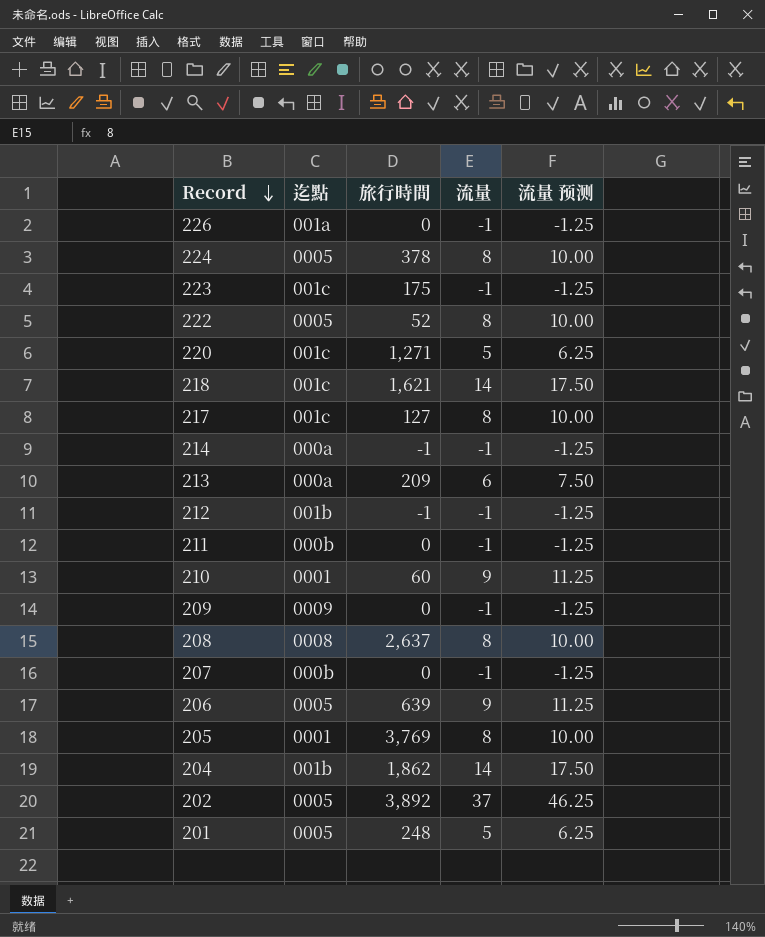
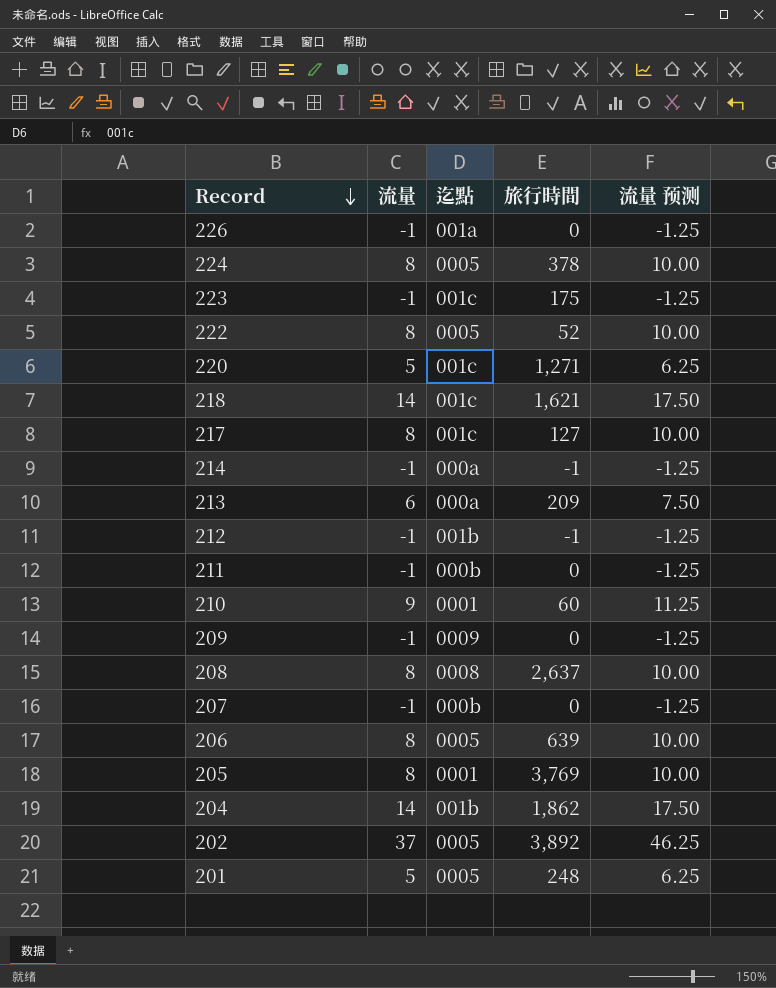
column 流量 | position: 4 -> 2
206 | 流量: 9 -> 8
206 | 流量 预测: 11.25 -> 10.00

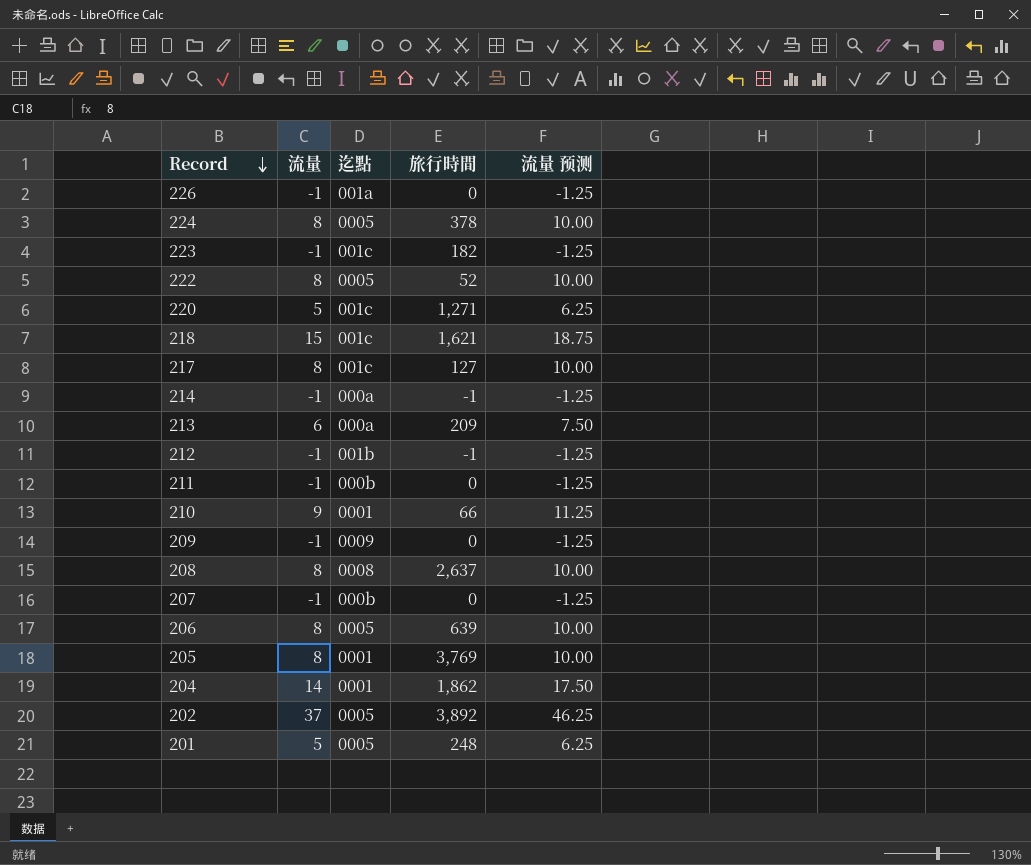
223 | 旅行時間: 175 -> 182
218 | 流量: 14 -> 15
218 | 流量 预测: 17.50 -> 18.75
210 | 旅行時間: 60 -> 66
204 | 迄點: 001b -> 0001

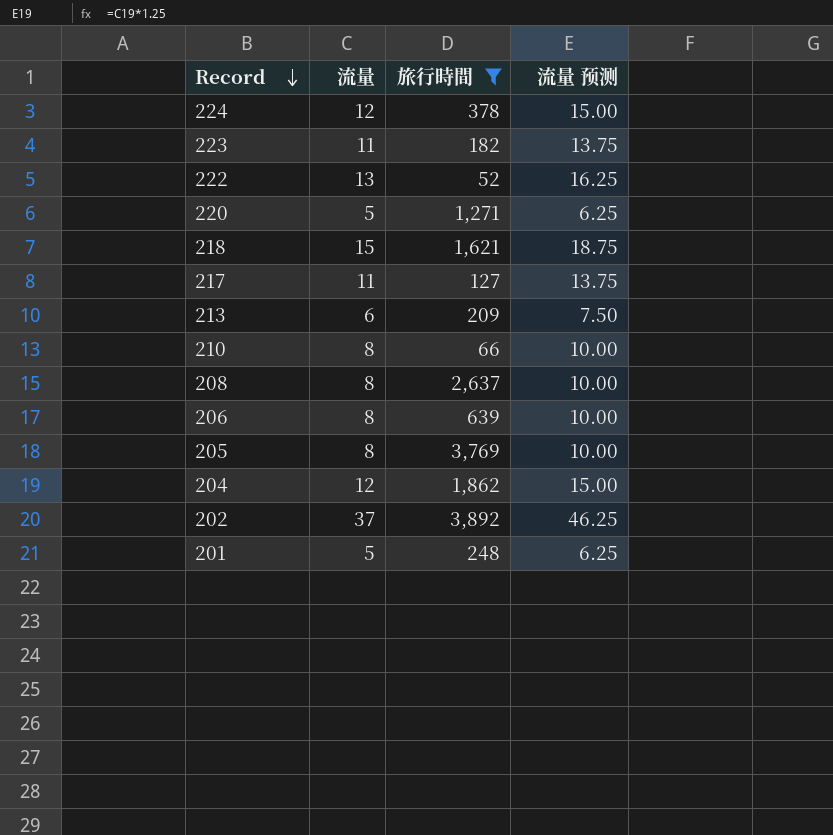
filter: none -> 旅行時間 >= 52
column 迄點 | position: 3 -> none
224 | 流量: 8 -> 12
224 | 流量 预测: 10.00 -> 15.00
223 | 流量: -1 -> 11
223 | 流量 预测: -1.25 -> 13.75
222 | 流量: 8 -> 13
222 | 流量 预测: 10.00 -> 16.25
217 | 流量: 8 -> 11
217 | 流量 预测: 10.00 -> 13.75
210 | 流量: 9 -> 8
210 | 流量 预测: 11.25 -> 10.00
204 | 流量: 14 -> 12
204 | 流量 预测: 17.50 -> 15.00

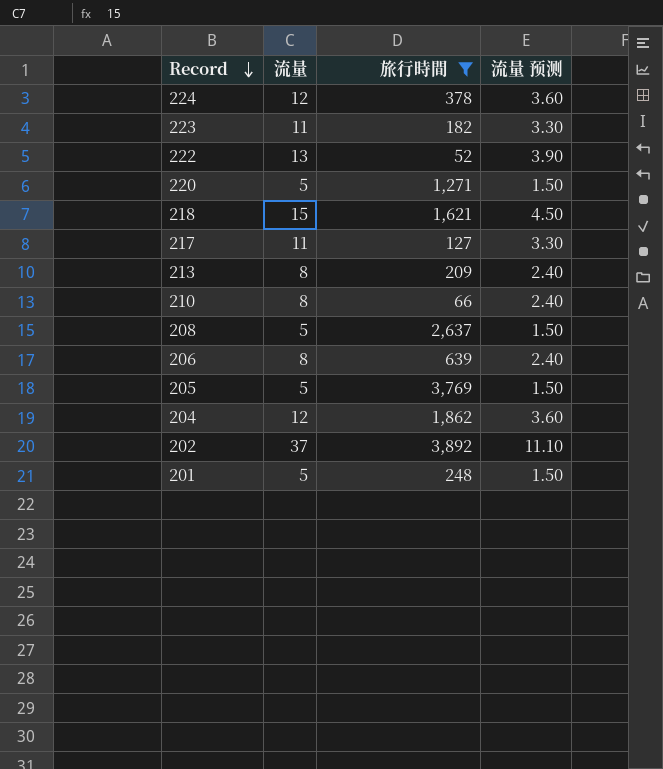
column 流量 预测 | formula: [流量] * 1.25 -> [流量] * 0.3
213 | 流量: 6 -> 8
208 | 流量: 8 -> 5
205 | 流量: 8 -> 5

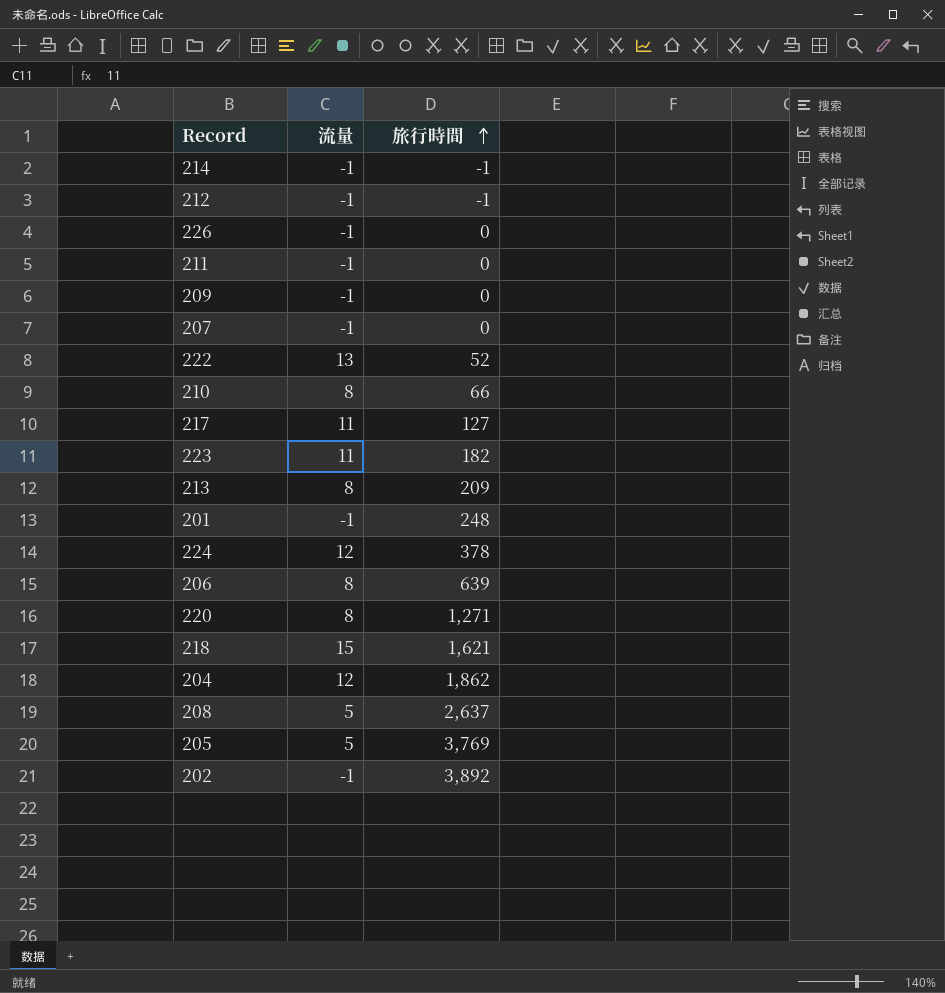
filter: 旅行時間 >= 52 -> none
row order: Record descending -> 旅行時間 ascending
column 流量 预测 | formula: [流量] * 0.3 -> none
201 | 流量: 5 -> -1
220 | 流量: 5 -> 8
202 | 流量: 37 -> -1

